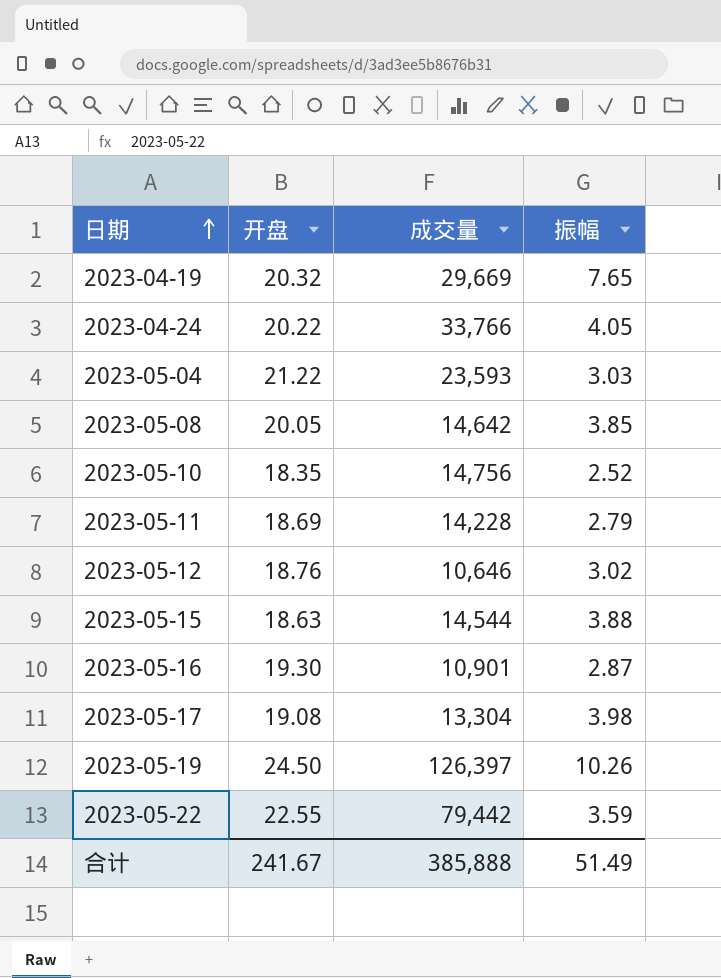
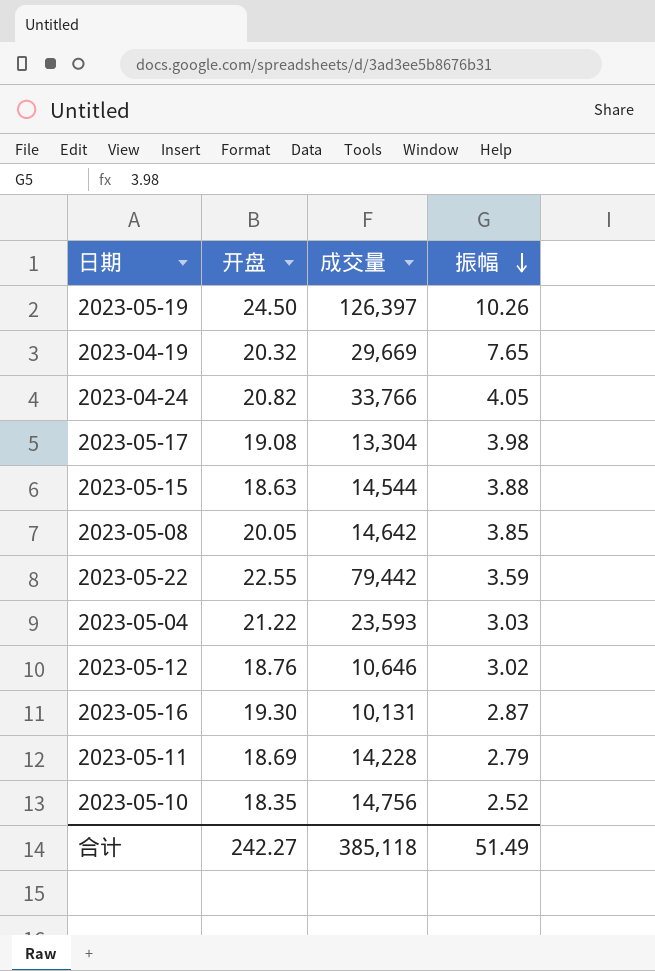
row order: 日期 ascending -> 振幅 descending
2023-04-24 | 开盘: 20.22 -> 20.82
2023-05-16 | 成交量: 10,901 -> 10,131
合计 | 开盘: 241.67 -> 242.27
合计 | 成交量: 385,888 -> 385,118

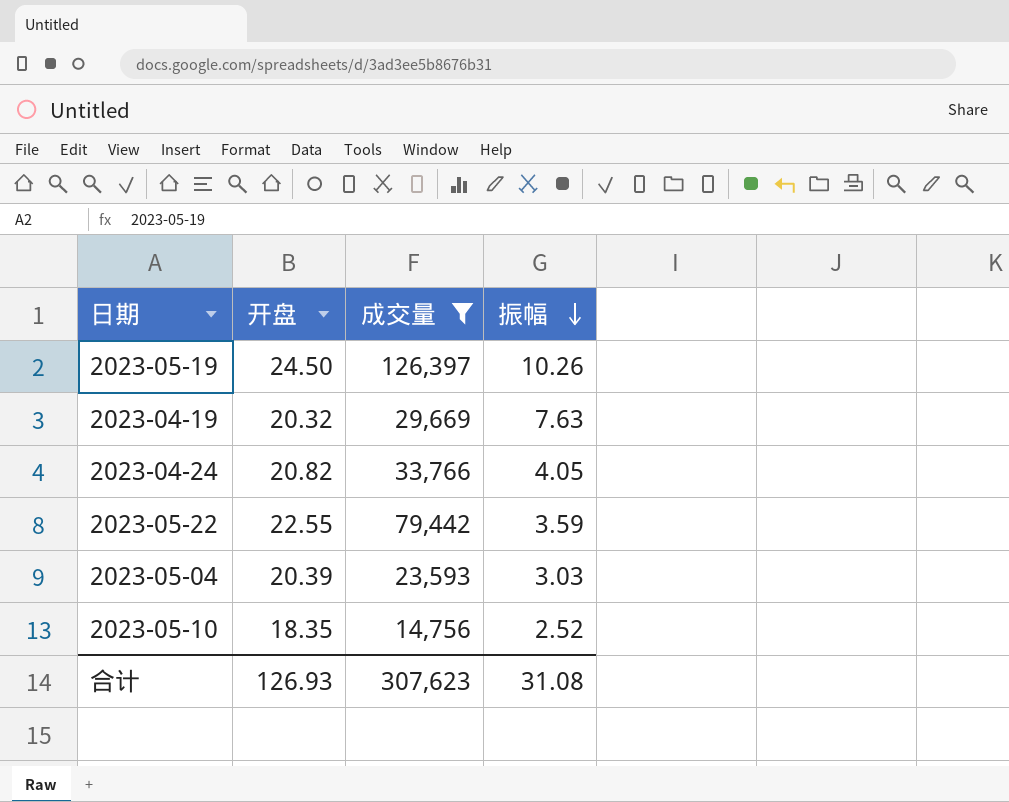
filter: none -> 成交量 >= 14,756
2023-04-19 | 振幅: 7.65 -> 7.63
2023-05-04 | 开盘: 21.22 -> 20.39
合计 | 开盘: 242.27 -> 126.93
合计 | 成交量: 385,118 -> 307,623
合计 | 振幅: 51.49 -> 31.08

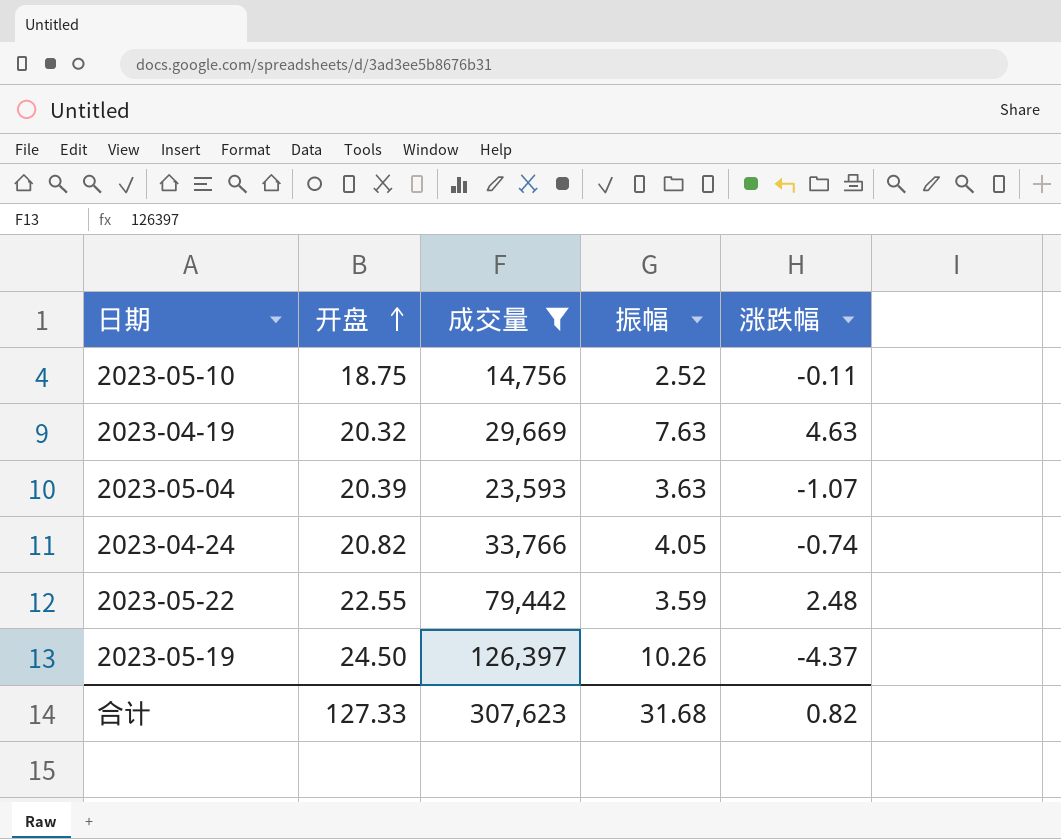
row order: 振幅 descending -> 开盘 ascending
column 涨跌幅 | position: none -> 5
2023-05-10 | 开盘: 18.35 -> 18.75
2023-05-04 | 振幅: 3.03 -> 3.63
合计 | 开盘: 126.93 -> 127.33
合计 | 振幅: 31.08 -> 31.68

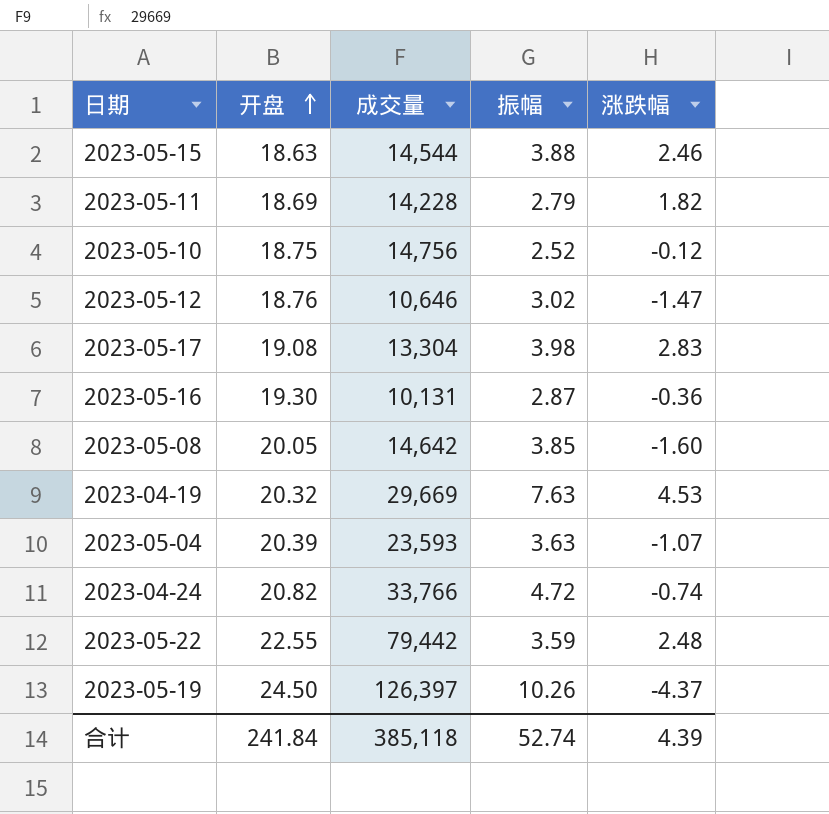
filter: 成交量 >= 14,756 -> none
2023-05-10 | 涨跌幅: -0.11 -> -0.12
2023-04-19 | 涨跌幅: 4.63 -> 4.53
2023-04-24 | 振幅: 4.05 -> 4.72
合计 | 开盘: 127.33 -> 241.84
合计 | 成交量: 307,623 -> 385,118
合计 | 振幅: 31.68 -> 52.74
合计 | 涨跌幅: 0.82 -> 4.39

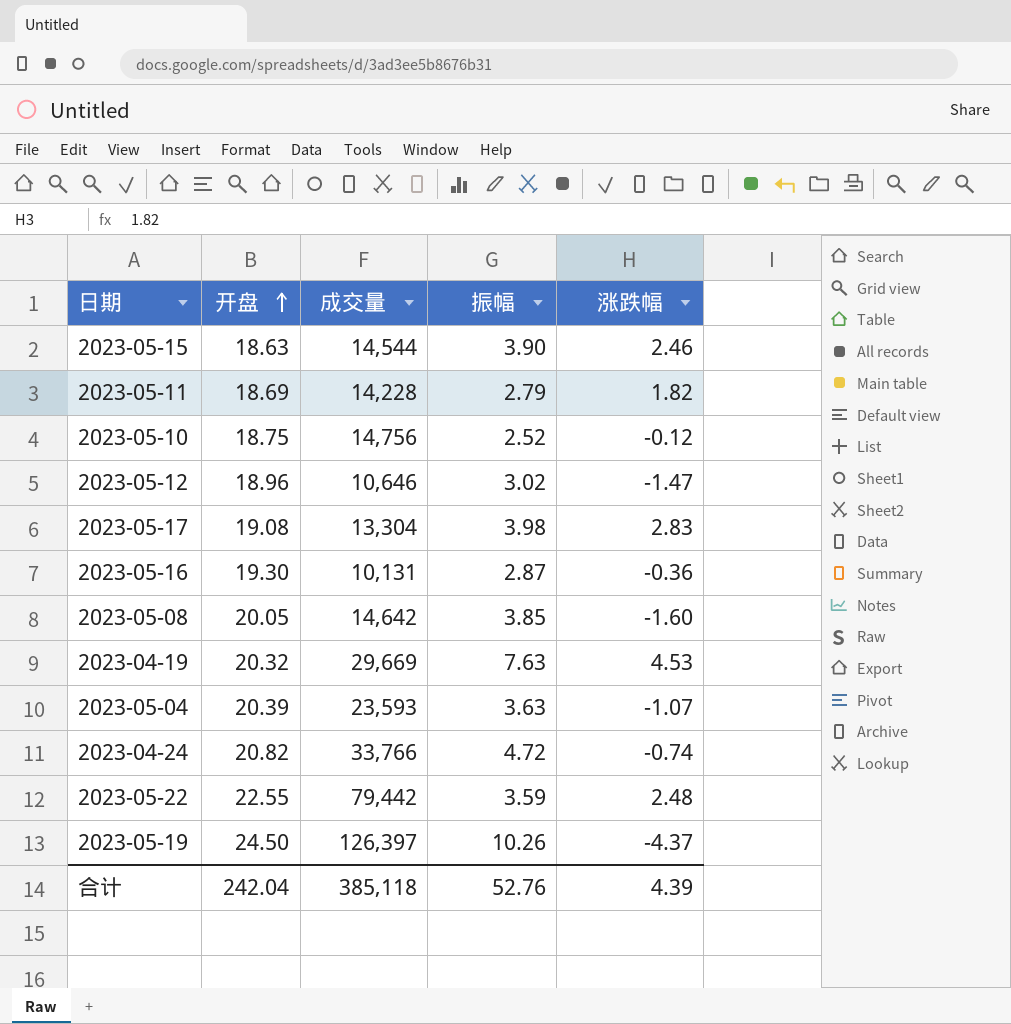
2023-05-15 | 振幅: 3.88 -> 3.90
2023-05-12 | 开盘: 18.76 -> 18.96
合计 | 开盘: 241.84 -> 242.04
合计 | 振幅: 52.74 -> 52.76

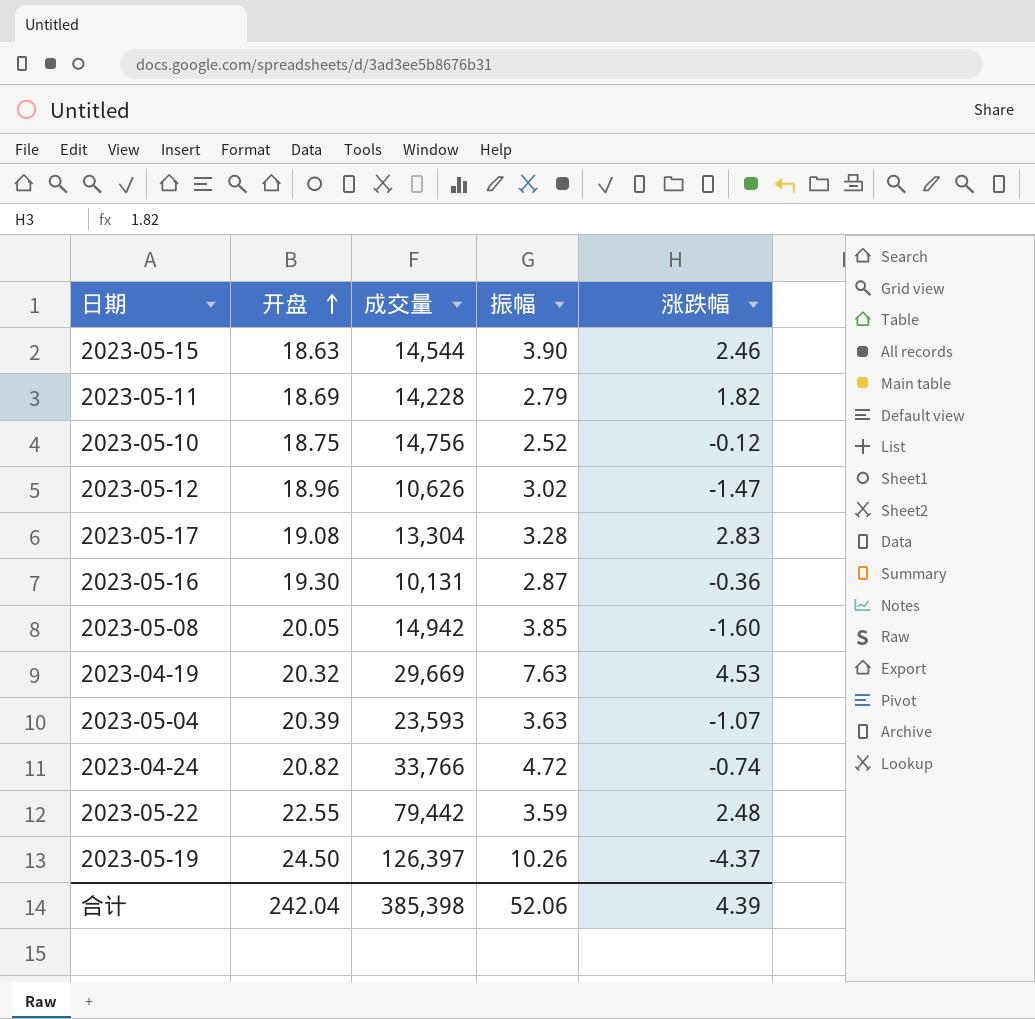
2023-05-12 | 成交量: 10,646 -> 10,626
2023-05-17 | 振幅: 3.98 -> 3.28
2023-05-08 | 成交量: 14,642 -> 14,942
合计 | 成交量: 385,118 -> 385,398
合计 | 振幅: 52.76 -> 52.06

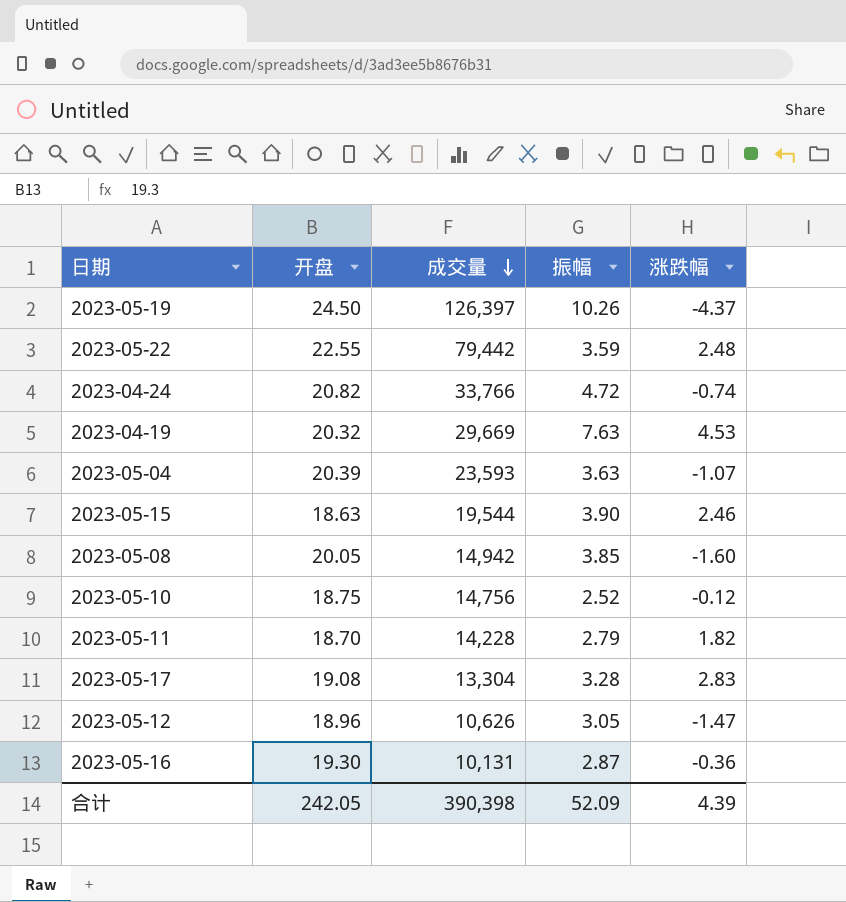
row order: 开盘 ascending -> 成交量 descending
2023-05-15 | 成交量: 14,544 -> 19,544
2023-05-11 | 开盘: 18.69 -> 18.70
2023-05-12 | 振幅: 3.02 -> 3.05
合计 | 开盘: 242.04 -> 242.05
合计 | 成交量: 385,398 -> 390,398
合计 | 振幅: 52.06 -> 52.09

